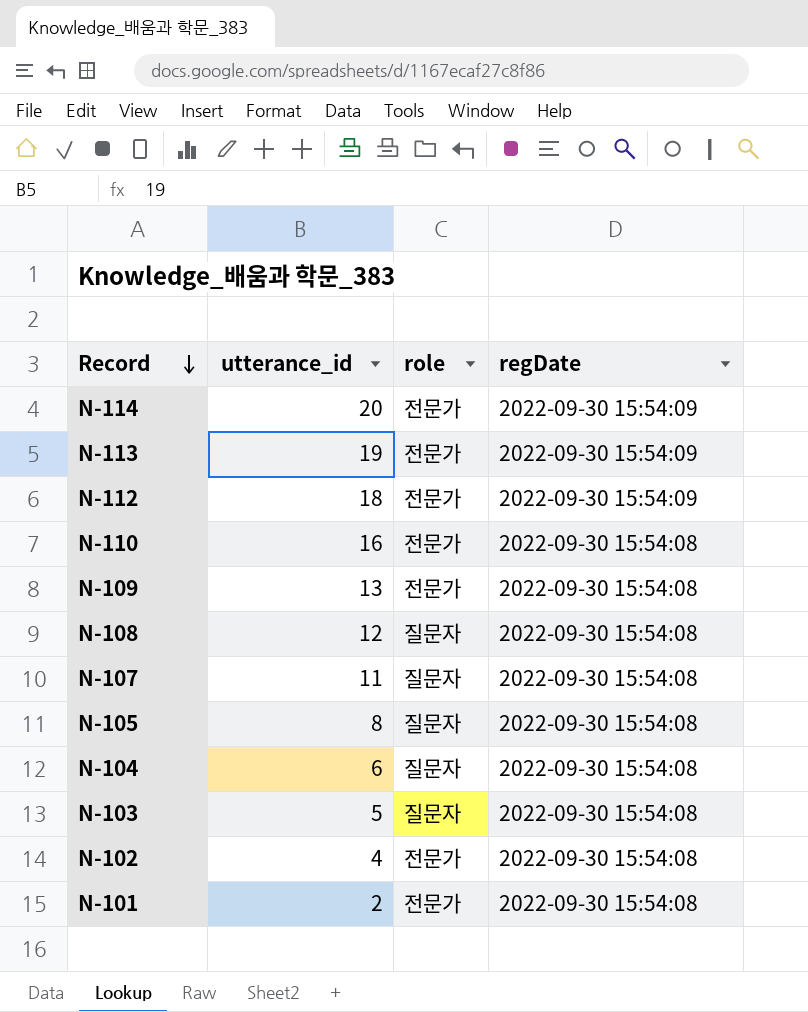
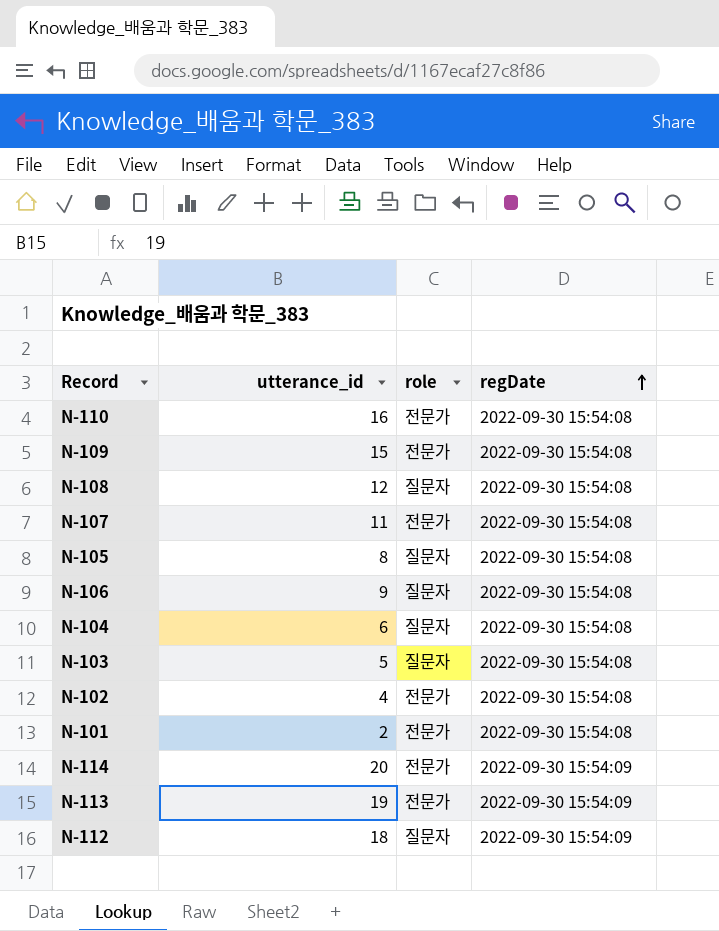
row order: Record descending -> regDate ascending
N-109 | utterance_id: 13 -> 15
N-107 | role: 질문자 -> 전문가
row N-106: none -> 9 | 질문자 | 2022-09-30 15:54:08
N-112 | role: 전문가 -> 질문자

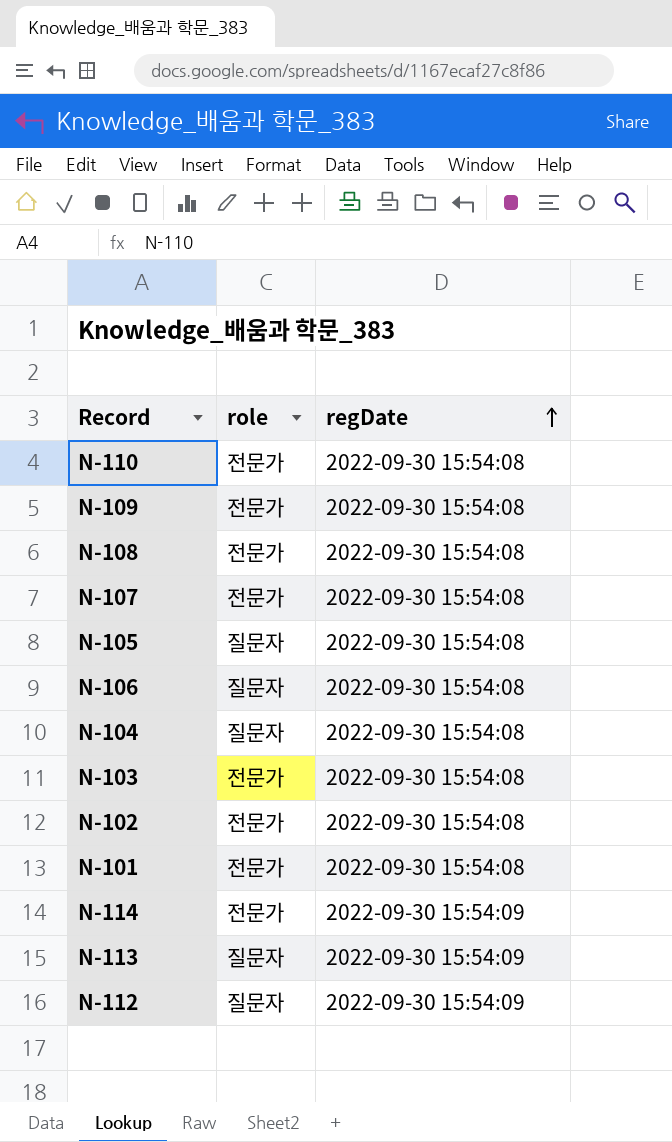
column utterance_id | position: 2 -> none
N-108 | role: 질문자 -> 전문가
N-103 | role: 질문자 -> 전문가
N-113 | role: 전문가 -> 질문자

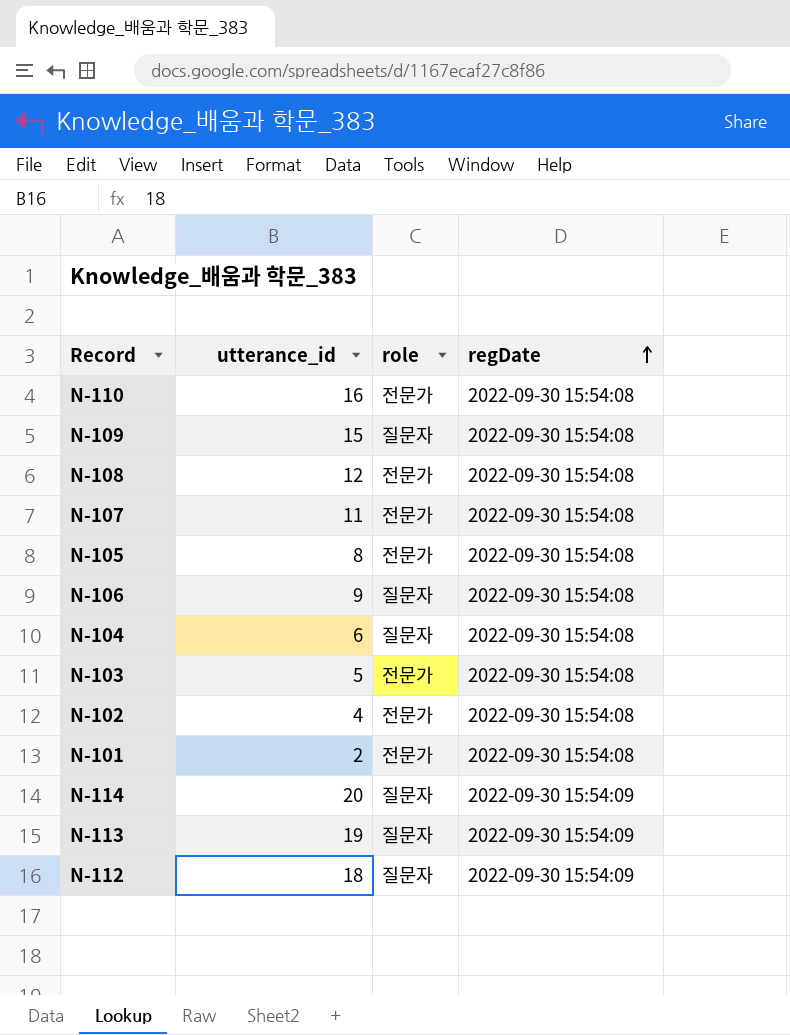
column utterance_id | position: none -> 2
N-109 | role: 전문가 -> 질문자
N-105 | role: 질문자 -> 전문가
N-114 | role: 전문가 -> 질문자

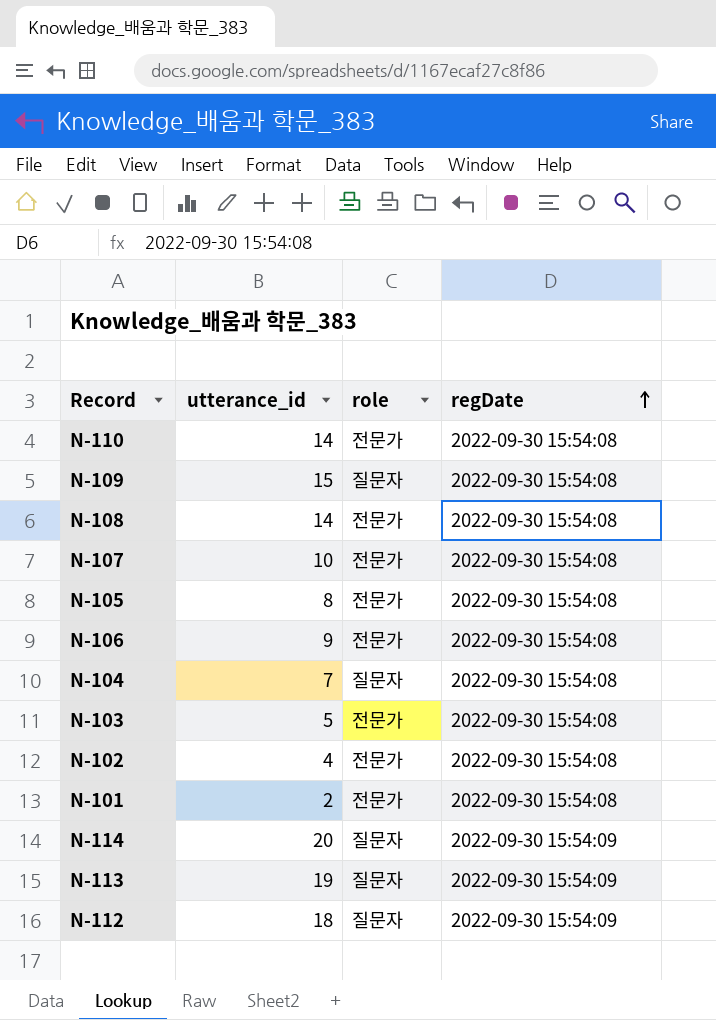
N-110 | utterance_id: 16 -> 14
N-108 | utterance_id: 12 -> 14
N-107 | utterance_id: 11 -> 10
N-106 | role: 질문자 -> 전문가
N-104 | utterance_id: 6 -> 7

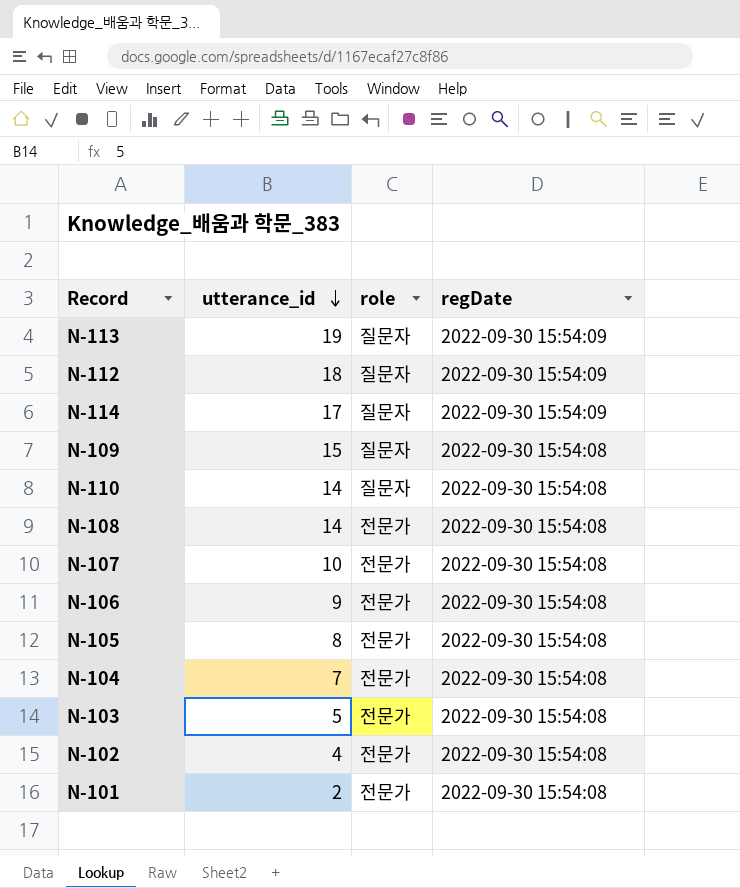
row order: regDate ascending -> utterance_id descending
N-114 | utterance_id: 20 -> 17
N-110 | role: 전문가 -> 질문자
N-104 | role: 질문자 -> 전문가

